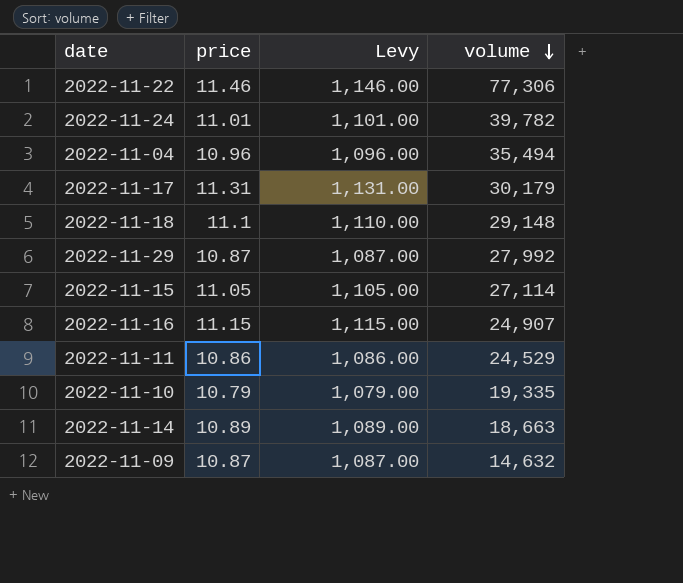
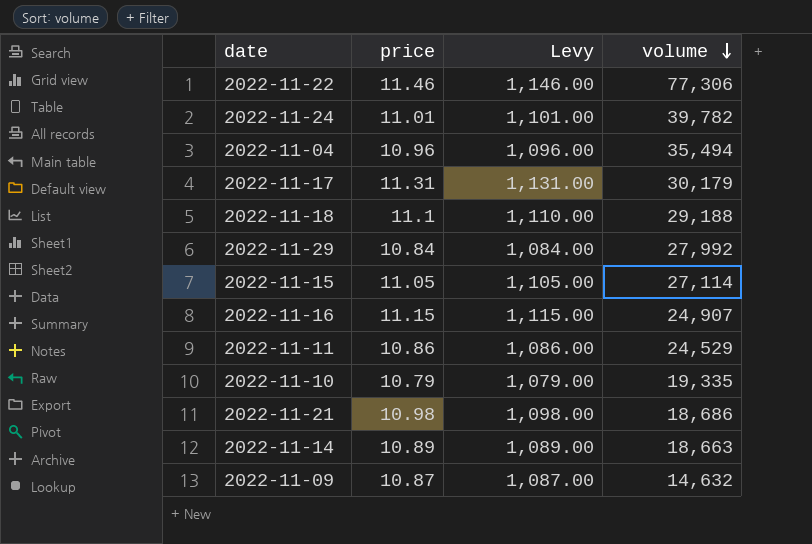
2022-11-18 | volume: 29,148 -> 29,188
2022-11-29 | price: 10.87 -> 10.84
2022-11-29 | Levy: 1,087.00 -> 1,084.00
row 2022-11-21: none -> 10.98 | 1,098.00 | 18,686

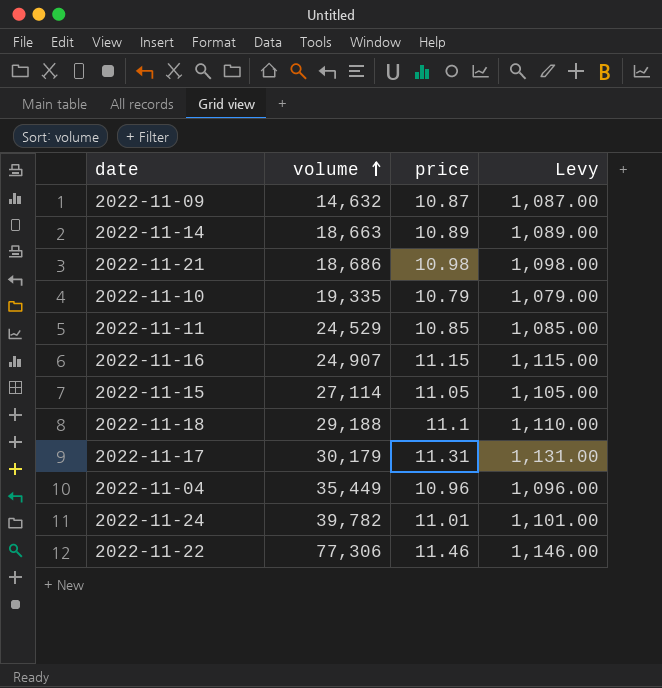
row order: volume descending -> volume ascending
column volume | position: 4 -> 2
row 2022-11-29: 10.84 | 1,084.00 | 27,992 -> none
2022-11-11 | price: 10.86 -> 10.85
2022-11-11 | Levy: 1,086.00 -> 1,085.00
2022-11-04 | volume: 35,494 -> 35,449

